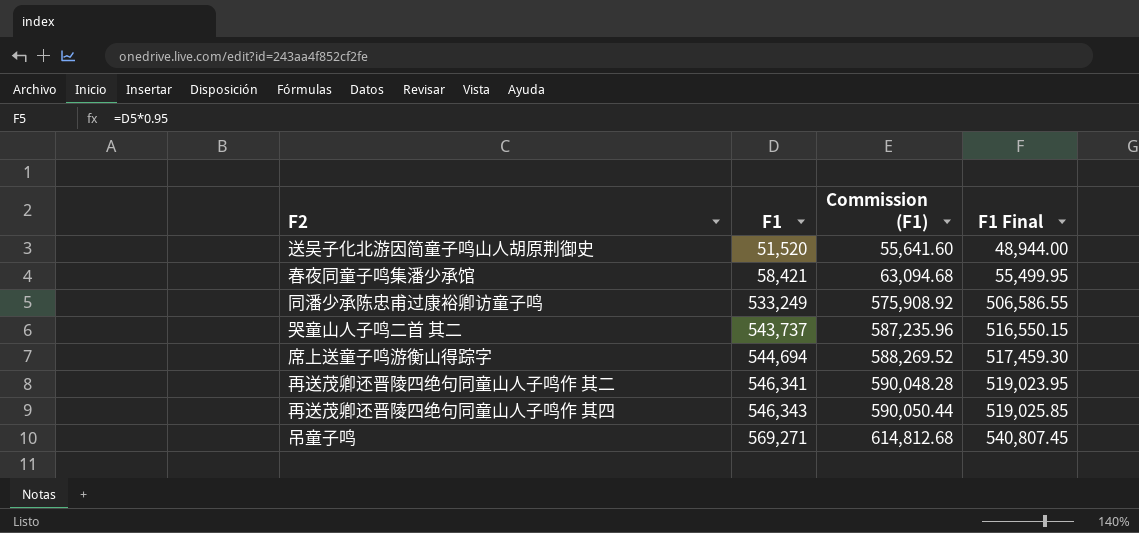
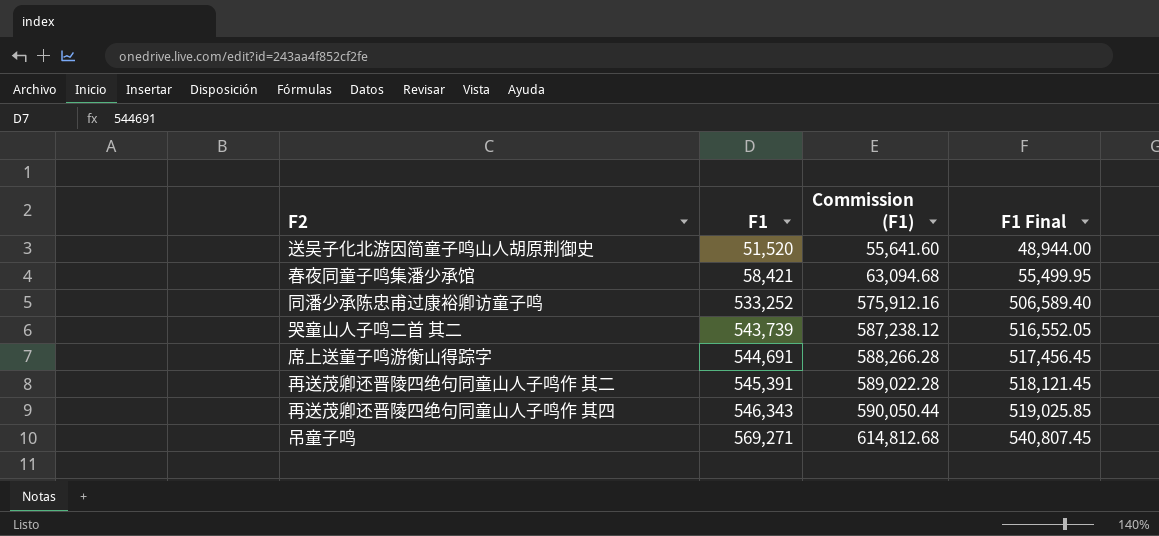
同潘少承陈忠甫过康裕卿访童子鸣 | F1: 533,249 -> 533,252
同潘少承陈忠甫过康裕卿访童子鸣 | Commission (F1): 575,908.92 -> 575,912.16
同潘少承陈忠甫过康裕卿访童子鸣 | F1 Final: 506,586.55 -> 506,589.40
哭童山人子鸣二首 其二 | F1: 543,737 -> 543,739
哭童山人子鸣二首 其二 | Commission (F1): 587,235.96 -> 587,238.12
哭童山人子鸣二首 其二 | F1 Final: 516,550.15 -> 516,552.05
席上送童子鸣游衡山得踪字 | F1: 544,694 -> 544,691
席上送童子鸣游衡山得踪字 | Commission (F1): 588,269.52 -> 588,266.28
席上送童子鸣游衡山得踪字 | F1 Final: 517,459.30 -> 517,456.45
再送茂卿还晋陵四绝句同童山人子鸣作 其二 | F1: 546,341 -> 545,391
再送茂卿还晋陵四绝句同童山人子鸣作 其二 | Commission (F1): 590,048.28 -> 589,022.28
再送茂卿还晋陵四绝句同童山人子鸣作 其二 | F1 Final: 519,023.95 -> 518,121.45

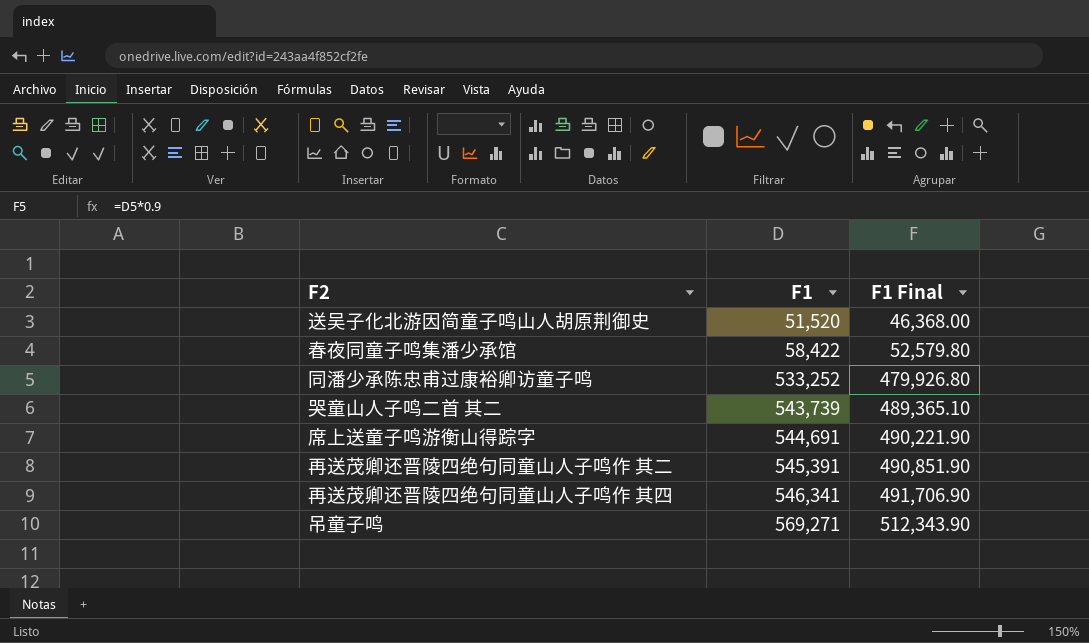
column Commission (F1) | formula: [F1] * 1.08 -> none
column F1 Final | formula: [F1] * 0.95 -> [F1] * 0.9
春夜同童子鸣集潘少承馆 | F1: 58,421 -> 58,422
再送茂卿还晋陵四绝句同童山人子鸣作 其四 | F1: 546,343 -> 546,341

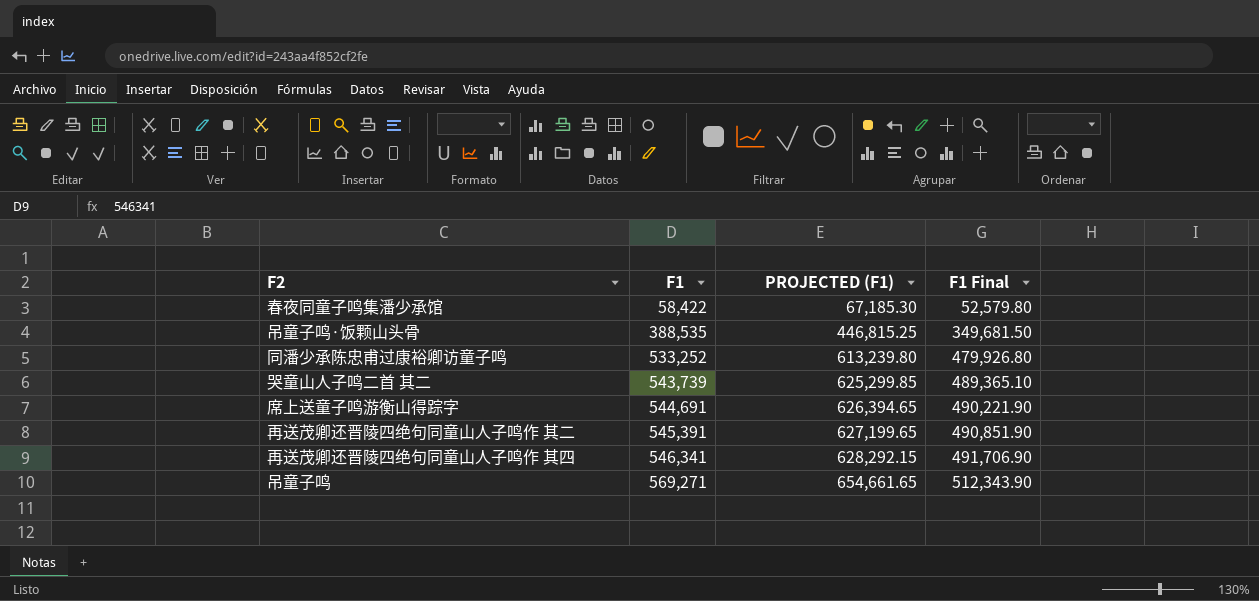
column PROJECTED (F1) | formula: none -> [F1] * 1.15
row 送吴子化北游因简童子鸣山人胡原荆御史: 51,520 | 46,368.00 -> none
row 吊童子鸣·饭颗山头骨: none -> 388,535 | 446,815.25 | 349,681.50

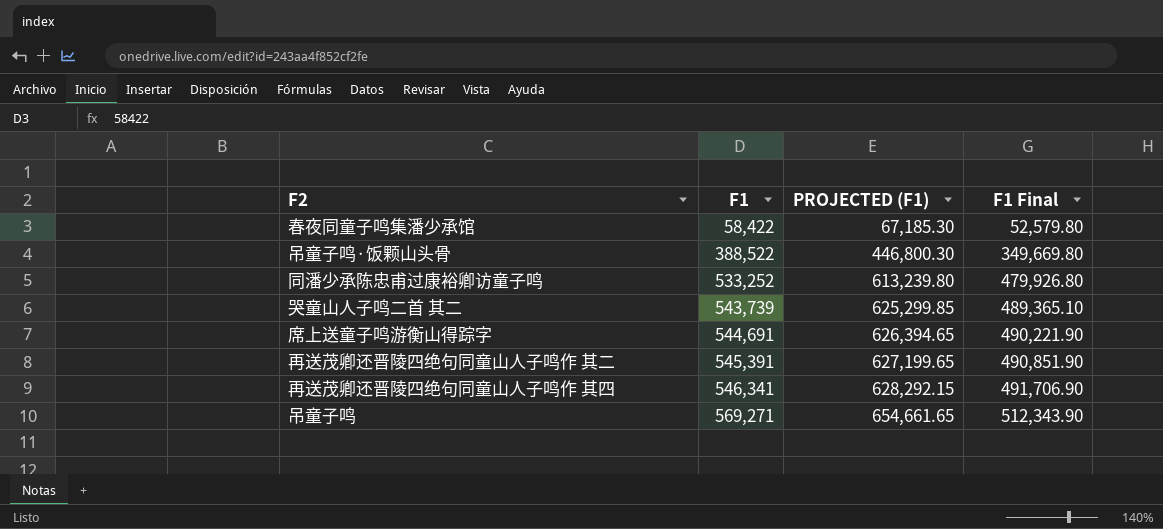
吊童子鸣·饭颗山头骨 | F1: 388,535 -> 388,522
吊童子鸣·饭颗山头骨 | PROJECTED (F1): 446,815.25 -> 446,800.30
吊童子鸣·饭颗山头骨 | F1 Final: 349,681.50 -> 349,669.80

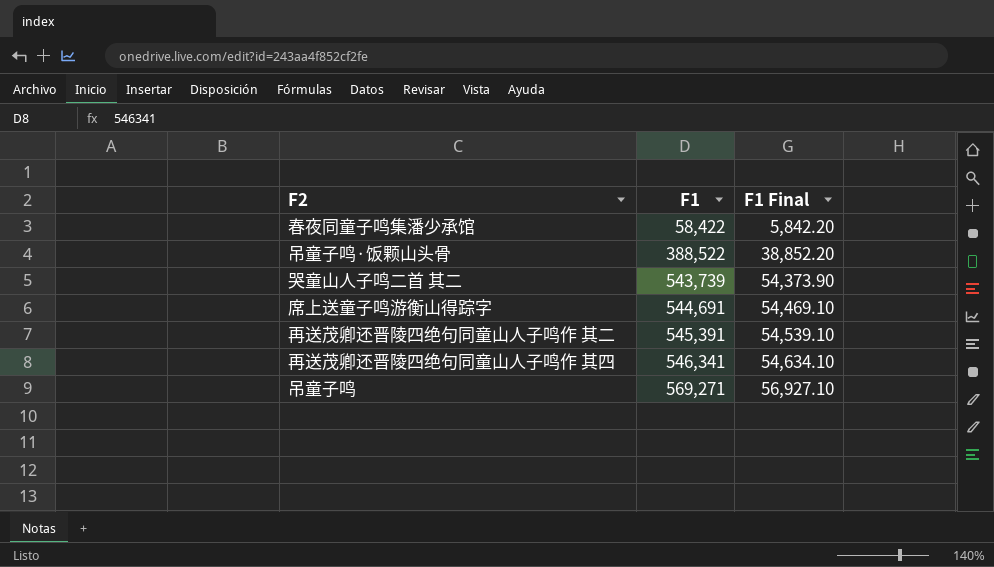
column PROJECTED (F1) | formula: [F1] * 1.15 -> none
column F1 Final | formula: [F1] * 0.9 -> [F1] * 0.1
row 同潘少承陈忠甫过康裕卿访童子鸣: 533,252 | 613,239.80 | 479,926.80 -> none

